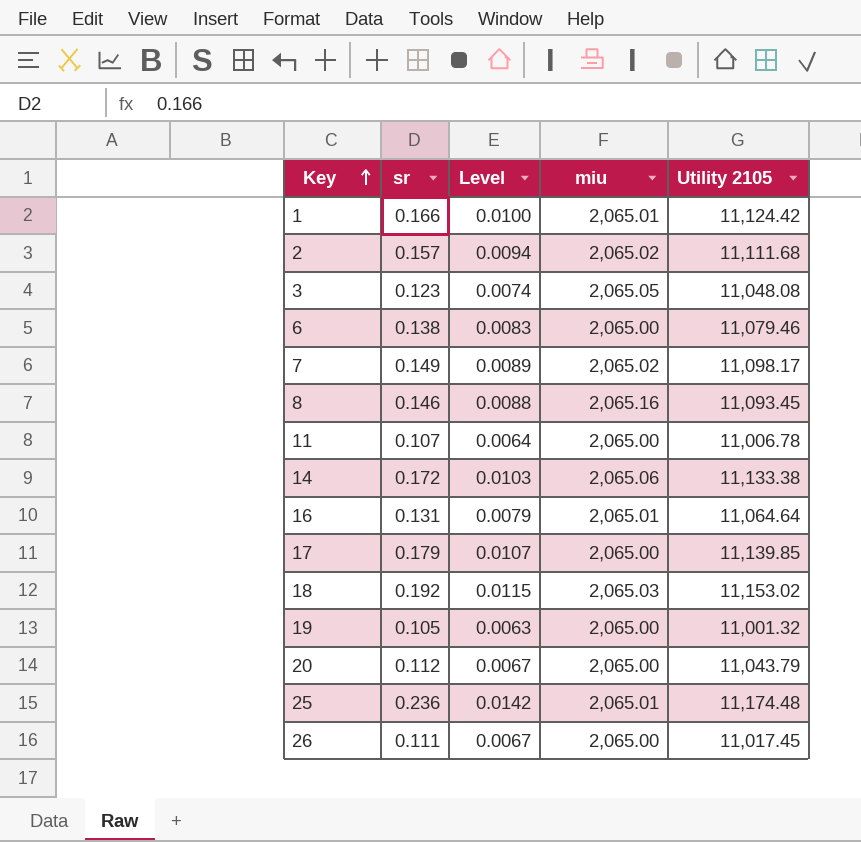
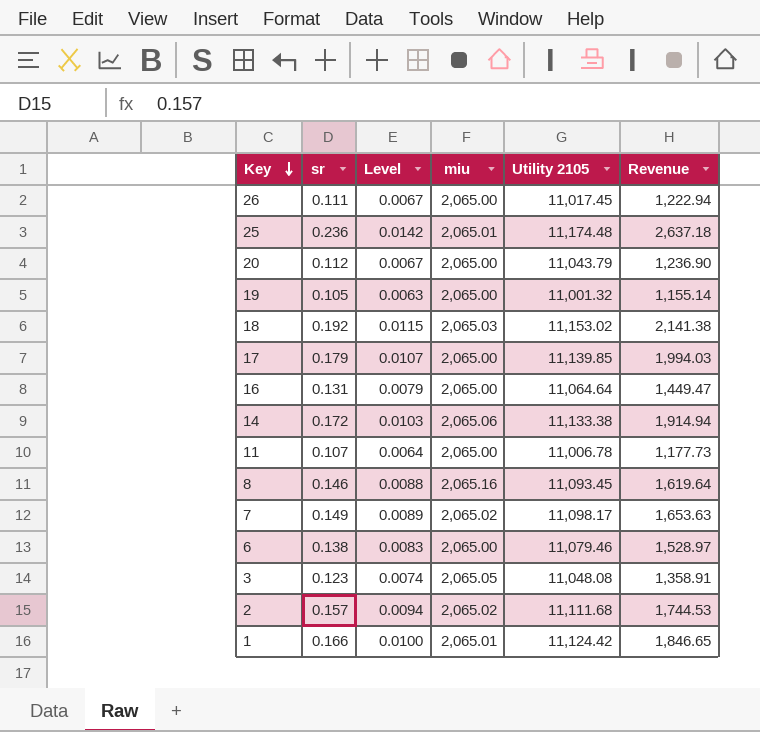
row order: Key ascending -> Key descending
column Revenue | formula: none -> [sr] * [Utility 2105]
16 | miu: 2,065.01 -> 2,065.00

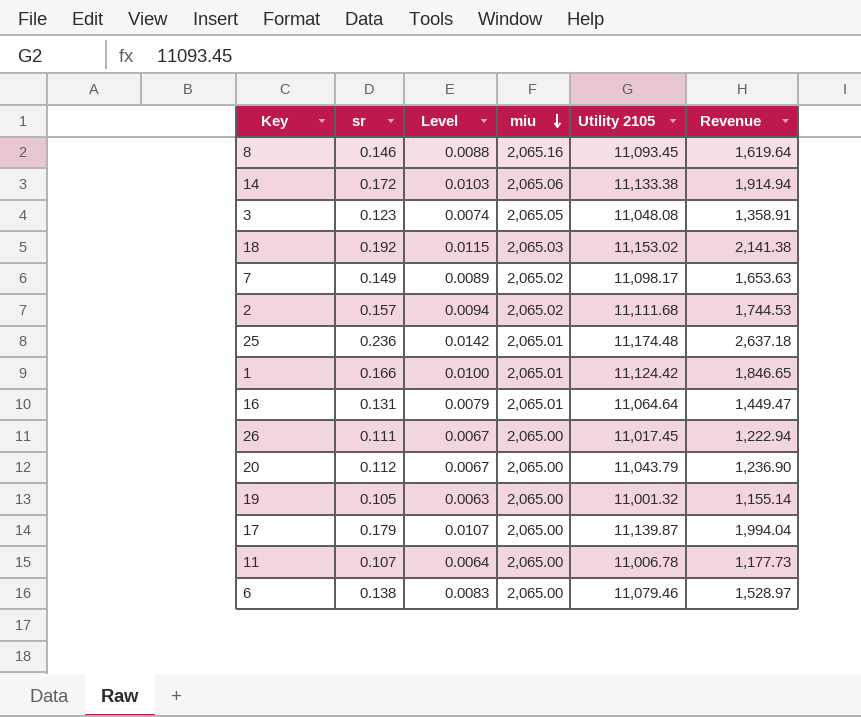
row order: Key descending -> miu descending
16 | miu: 2,065.00 -> 2,065.01
17 | Utility 2105: 11,139.85 -> 11,139.87
17 | Revenue: 1,994.03 -> 1,994.04

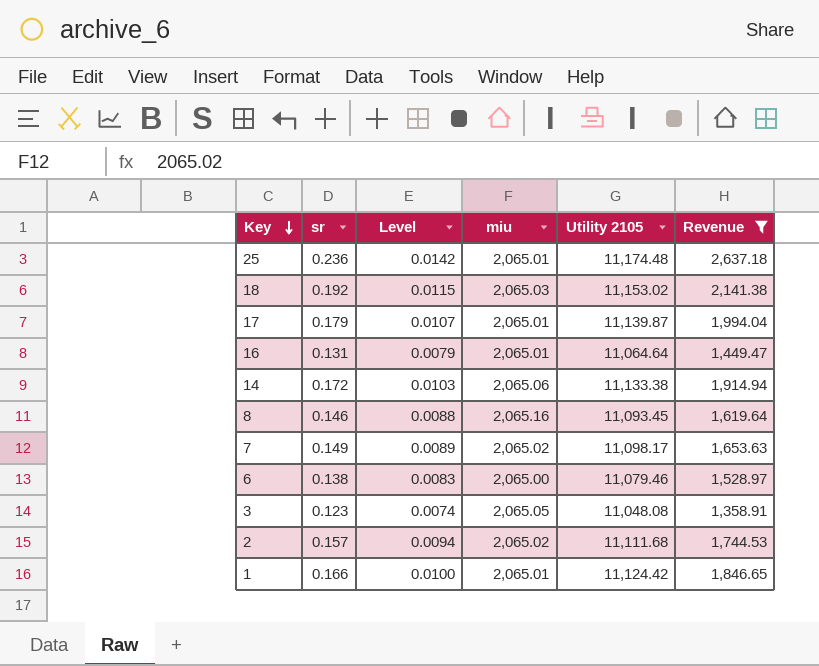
filter: none -> Revenue >= 1,358.91
row order: miu descending -> Key descending
17 | miu: 2,065.00 -> 2,065.01

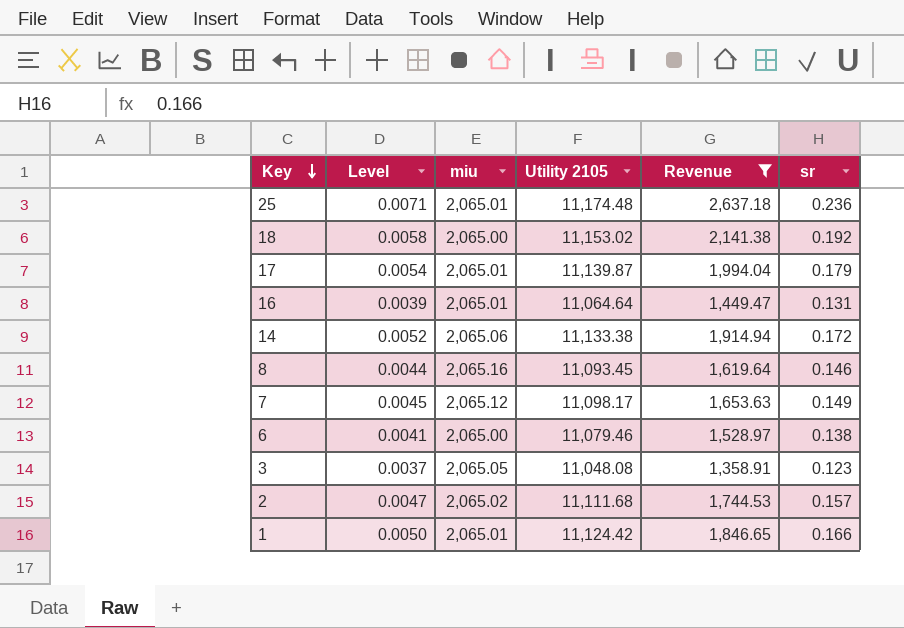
column Level | formula: [sr] * 0.06 -> [sr] * 0.03
column sr | position: 2 -> 6
18 | miu: 2,065.03 -> 2,065.00
7 | miu: 2,065.02 -> 2,065.12

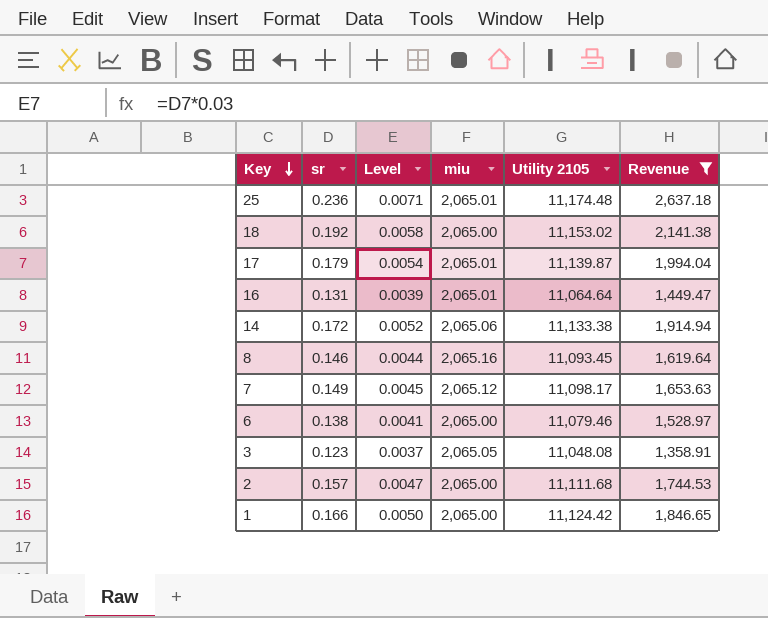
column sr | position: 6 -> 2
2 | miu: 2,065.02 -> 2,065.00
1 | miu: 2,065.01 -> 2,065.00

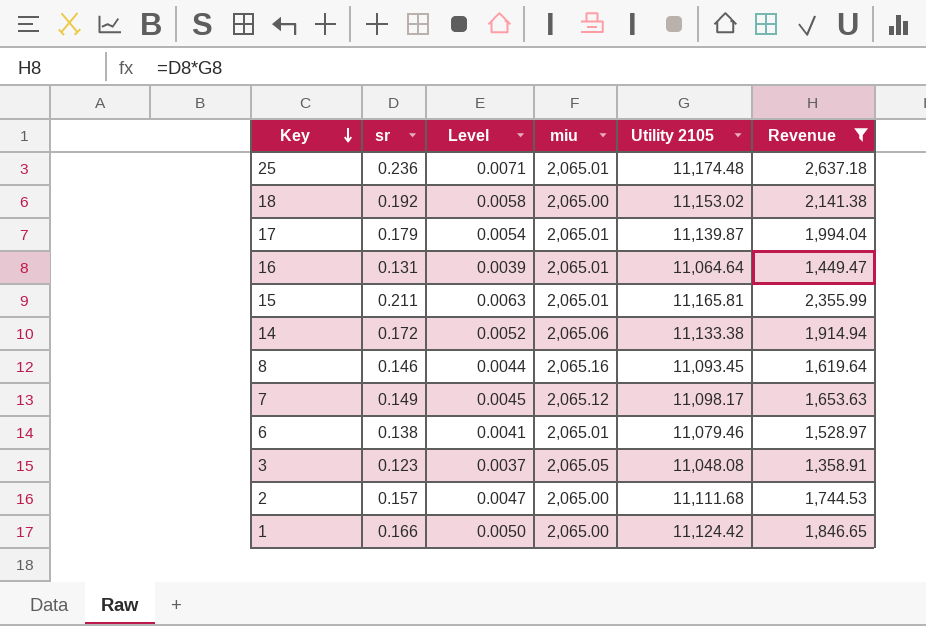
row 15: none -> 0.211 | 0.0063 | 2,065.01 | 11,165.81 | 2,355.99
6 | miu: 2,065.00 -> 2,065.01

